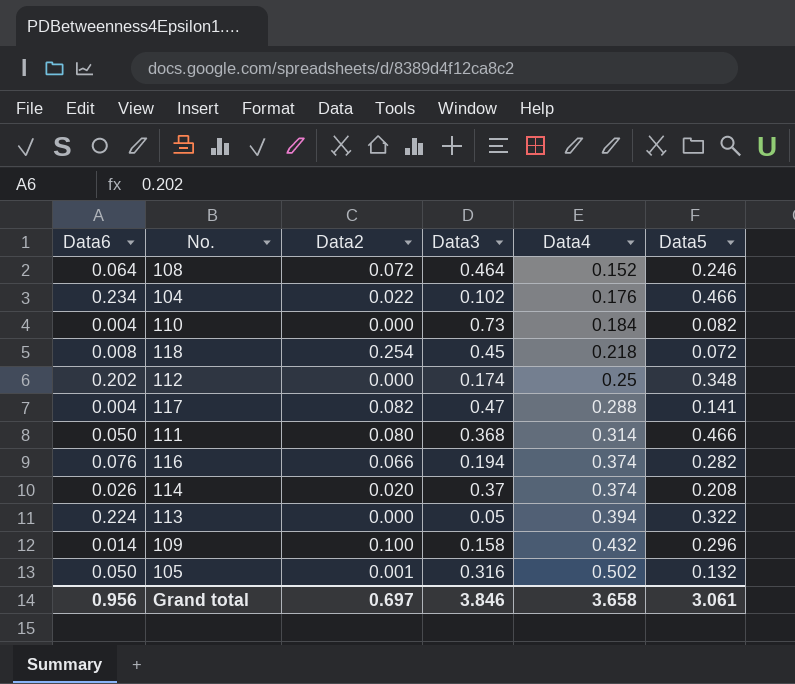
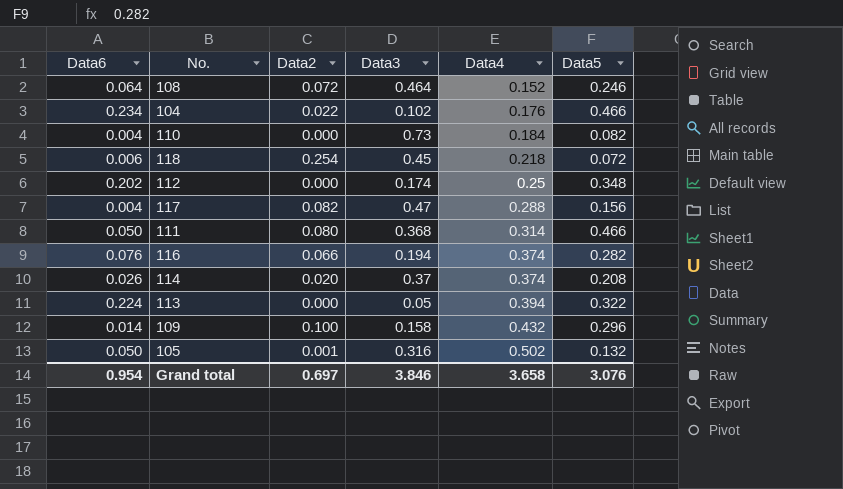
118 | Data6: 0.008 -> 0.006
117 | Data5: 0.141 -> 0.156
Grand total | Data6: 0.956 -> 0.954
Grand total | Data5: 3.061 -> 3.076

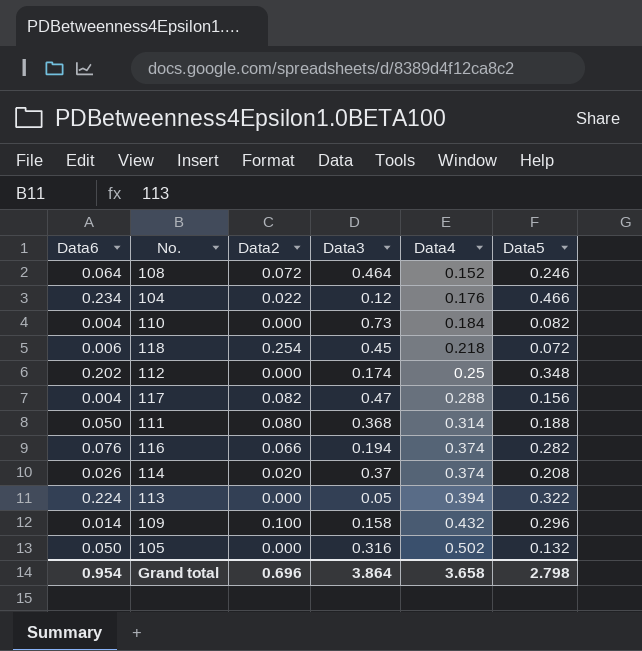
104 | Data3: 0.102 -> 0.12
111 | Data5: 0.466 -> 0.188
105 | Data2: 0.001 -> 0.000
Grand total | Data2: 0.697 -> 0.696
Grand total | Data3: 3.846 -> 3.864
Grand total | Data5: 3.076 -> 2.798

